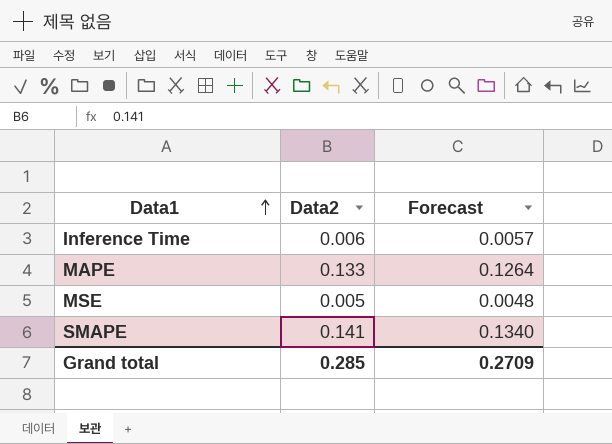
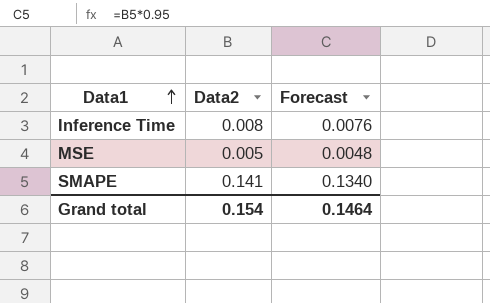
row MAPE: 0.133 | 0.1264 -> none
Inference Time | Data2: 0.006 -> 0.008
Inference Time | Forecast: 0.0057 -> 0.0076
Grand total | Data2: 0.285 -> 0.154
Grand total | Forecast: 0.2709 -> 0.1464

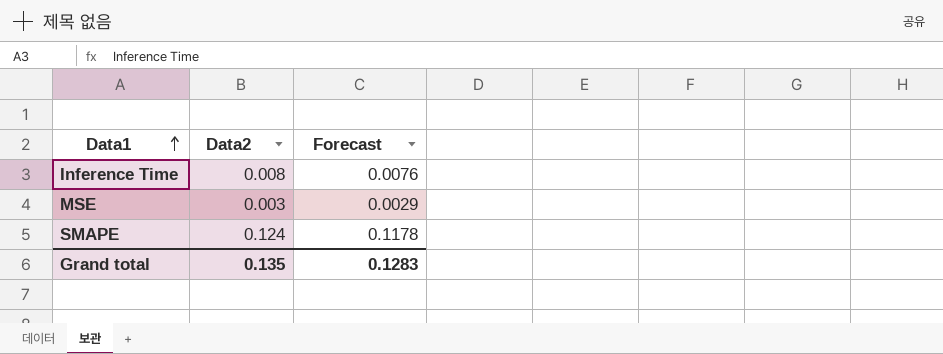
MSE | Data2: 0.005 -> 0.003
MSE | Forecast: 0.0048 -> 0.0029
SMAPE | Data2: 0.141 -> 0.124
SMAPE | Forecast: 0.1340 -> 0.1178
Grand total | Data2: 0.154 -> 0.135
Grand total | Forecast: 0.1464 -> 0.1283

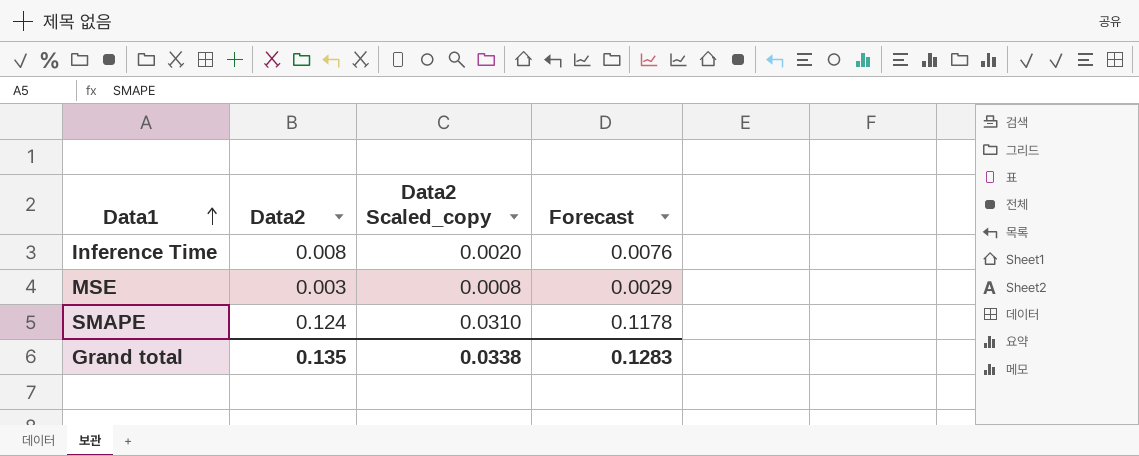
column Data2 Scaled_copy | formula: none -> [Data2] * 0.25

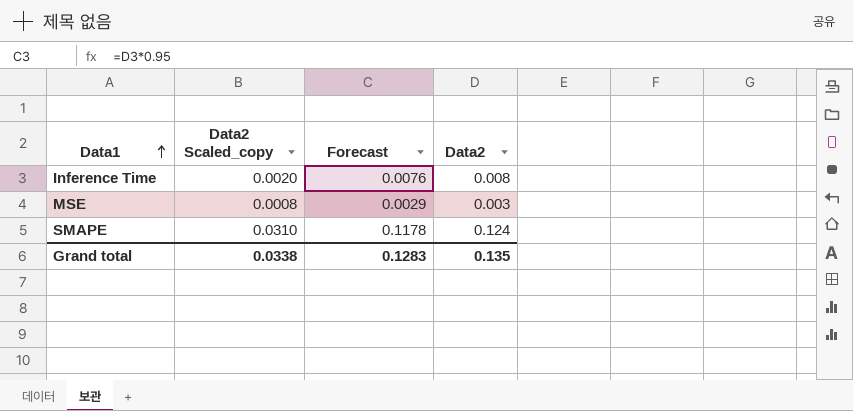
column Data2 | position: 2 -> 4

